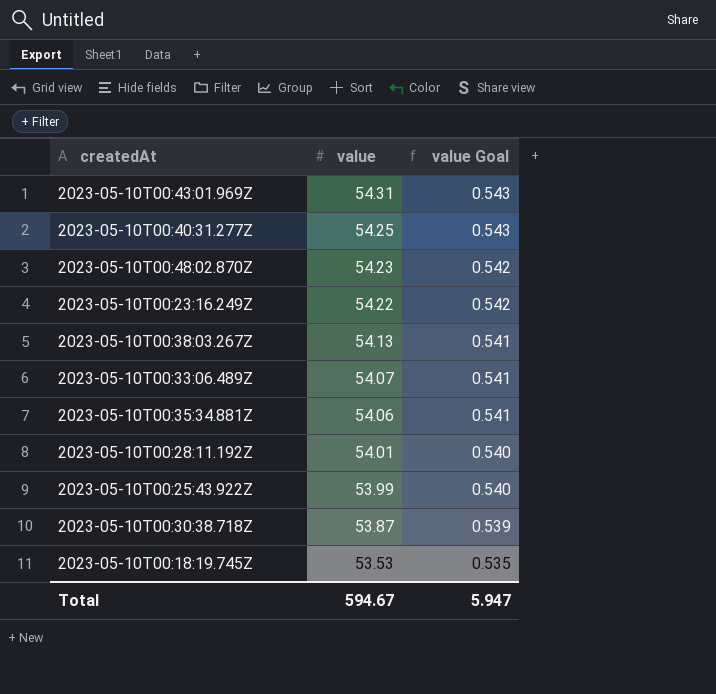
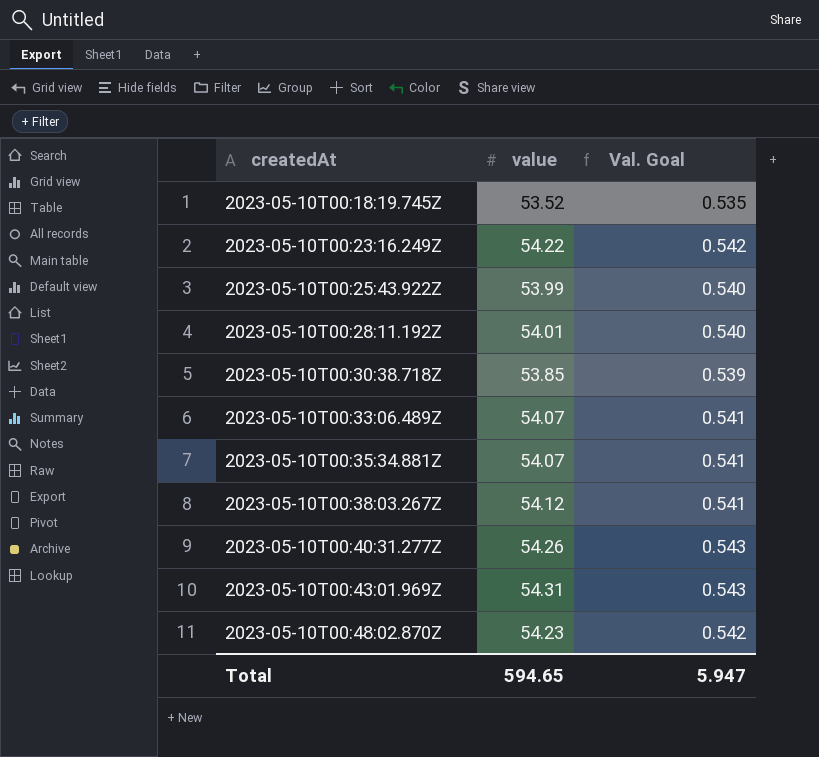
row order: value descending -> createdAt ascending
column name: value Goal -> Val. Goal
2023-05-10T00:18:19.745Z | value: 53.53 -> 53.52
2023-05-10T00:30:38.718Z | value: 53.87 -> 53.85
2023-05-10T00:35:34.881Z | value: 54.06 -> 54.07
2023-05-10T00:38:03.267Z | value: 54.13 -> 54.12
2023-05-10T00:40:31.277Z | value: 54.25 -> 54.26
Total | value: 594.67 -> 594.65

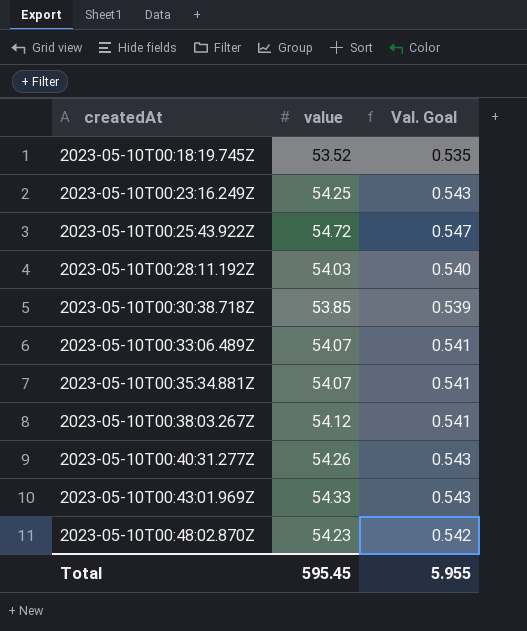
2023-05-10T00:23:16.249Z | value: 54.22 -> 54.25
2023-05-10T00:23:16.249Z | Val. Goal: 0.542 -> 0.543
2023-05-10T00:25:43.922Z | value: 53.99 -> 54.72
2023-05-10T00:25:43.922Z | Val. Goal: 0.540 -> 0.547
2023-05-10T00:28:11.192Z | value: 54.01 -> 54.03
2023-05-10T00:43:01.969Z | value: 54.31 -> 54.33
Total | value: 594.65 -> 595.45
Total | Val. Goal: 5.947 -> 5.955

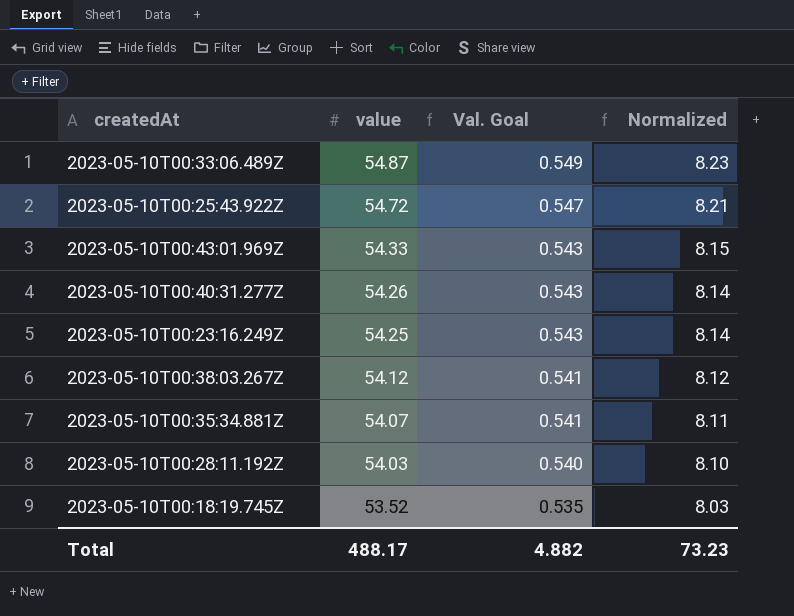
row order: createdAt ascending -> value descending
column Normalized | formula: none -> [value] * 0.15
row 2023-05-10T00:30:38.718Z: 53.85 | 0.539 -> none
row 2023-05-10T00:48:02.870Z: 54.23 | 0.542 -> none
2023-05-10T00:33:06.489Z | value: 54.07 -> 54.87
2023-05-10T00:33:06.489Z | Val. Goal: 0.541 -> 0.549
Total | value: 595.45 -> 488.17
Total | Val. Goal: 5.955 -> 4.882

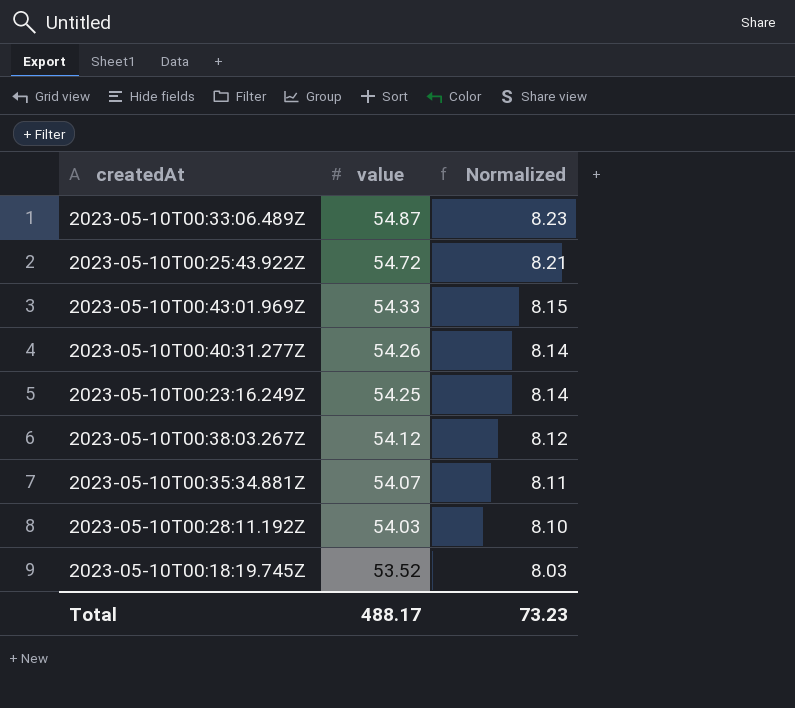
column Val. Goal | formula: [value] * 0.01 -> none

